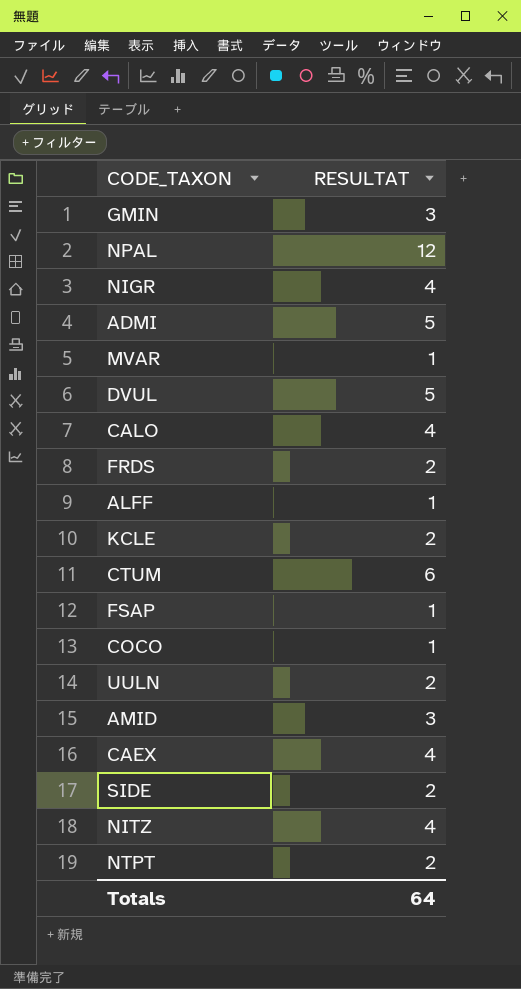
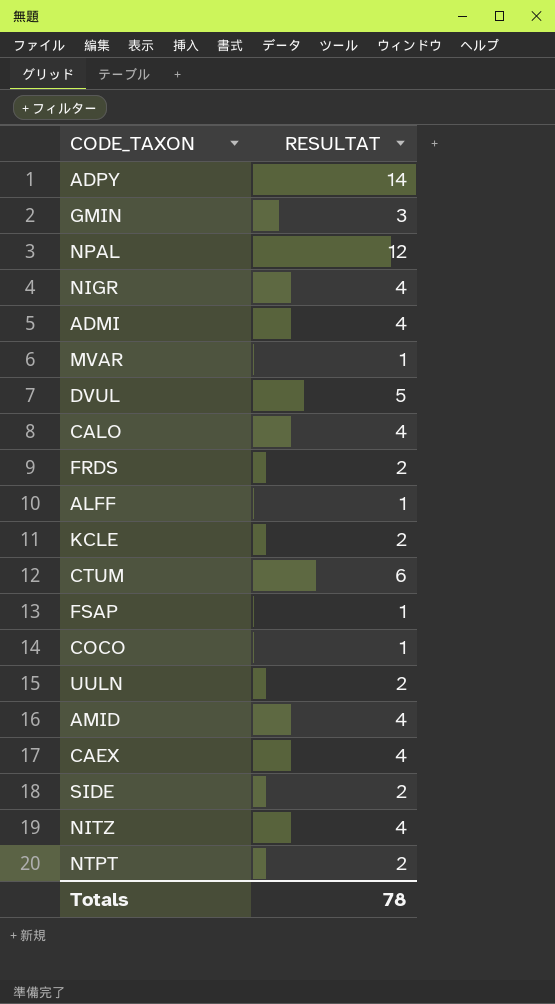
row ADPY: none -> 14
ADMI | RESULTAT: 5 -> 4
AMID | RESULTAT: 3 -> 4
Totals | RESULTAT: 64 -> 78

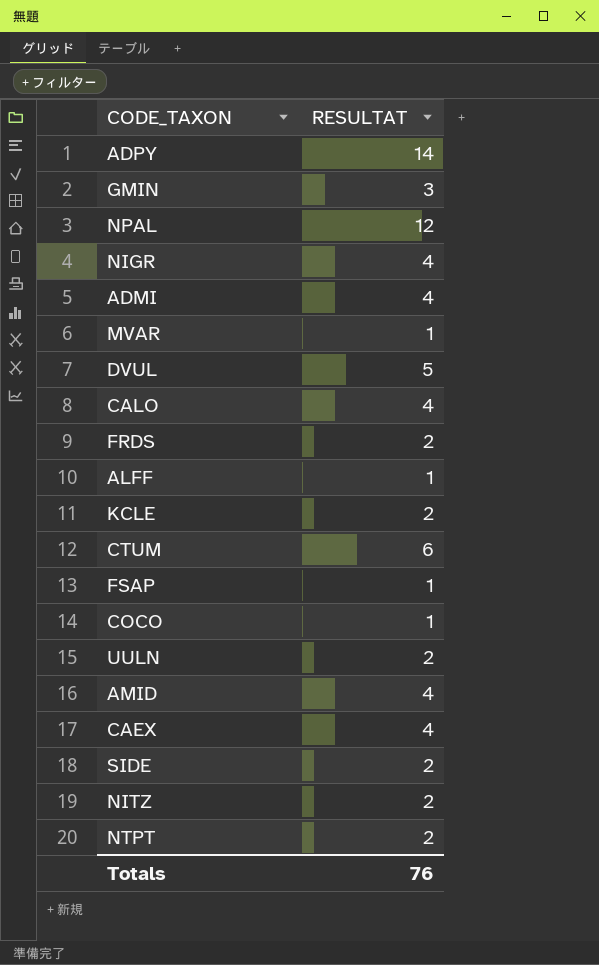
NITZ | RESULTAT: 4 -> 2
Totals | RESULTAT: 78 -> 76

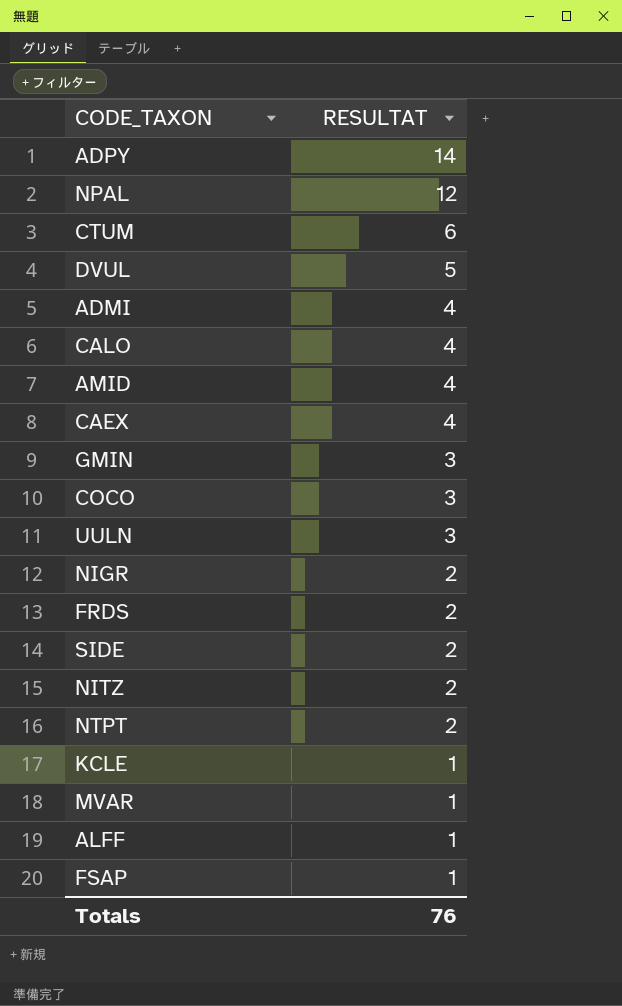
row order: none -> RESULTAT descending
COCO | RESULTAT: 1 -> 3
UULN | RESULTAT: 2 -> 3
NIGR | RESULTAT: 4 -> 2
KCLE | RESULTAT: 2 -> 1

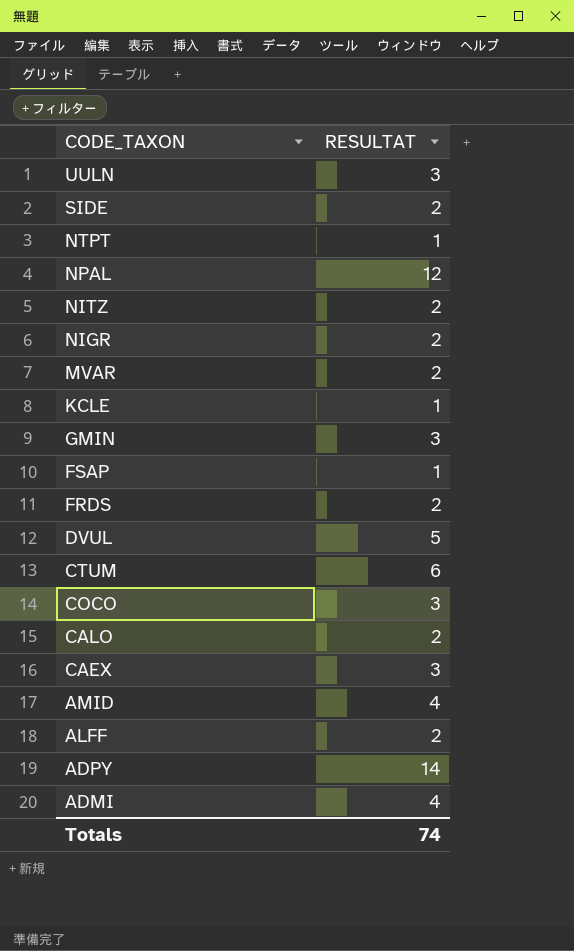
row order: RESULTAT descending -> CODE_TAXON descending
NTPT | RESULTAT: 2 -> 1
MVAR | RESULTAT: 1 -> 2
CALO | RESULTAT: 4 -> 2
CAEX | RESULTAT: 4 -> 3
ALFF | RESULTAT: 1 -> 2
Totals | RESULTAT: 76 -> 74

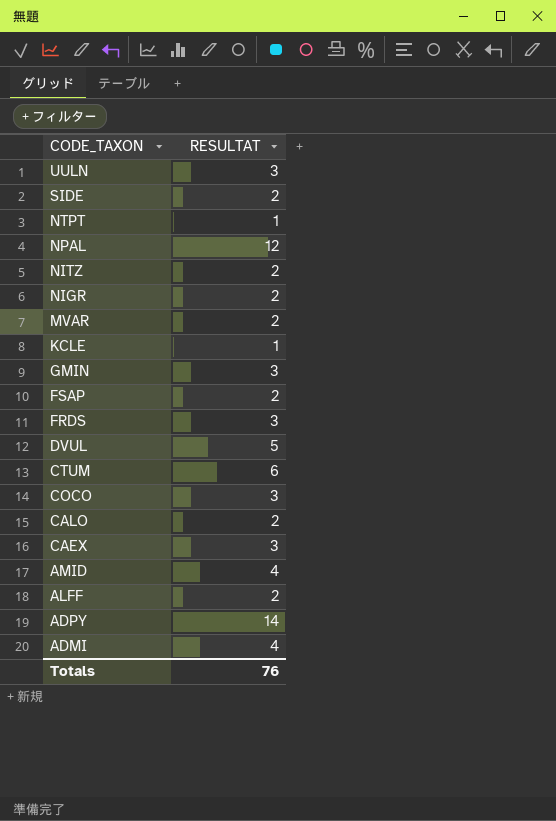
FSAP | RESULTAT: 1 -> 2
FRDS | RESULTAT: 2 -> 3
Totals | RESULTAT: 74 -> 76

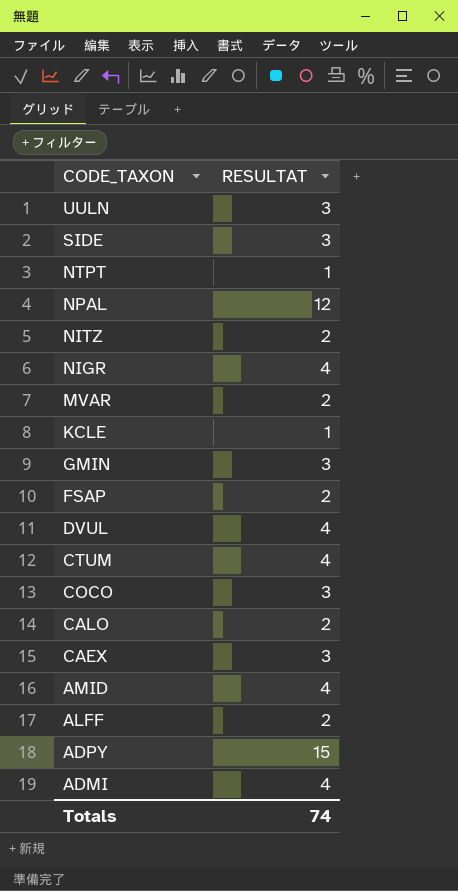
row FRDS: 3 -> none
SIDE | RESULTAT: 2 -> 3
NIGR | RESULTAT: 2 -> 4
DVUL | RESULTAT: 5 -> 4
CTUM | RESULTAT: 6 -> 4
ADPY | RESULTAT: 14 -> 15
Totals | RESULTAT: 76 -> 74

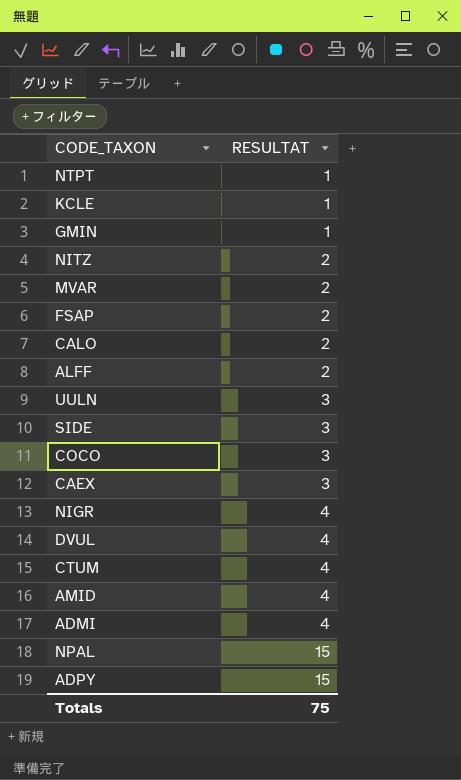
row order: CODE_TAXON descending -> RESULTAT ascending
GMIN | RESULTAT: 3 -> 1
NPAL | RESULTAT: 12 -> 15
Totals | RESULTAT: 74 -> 75

